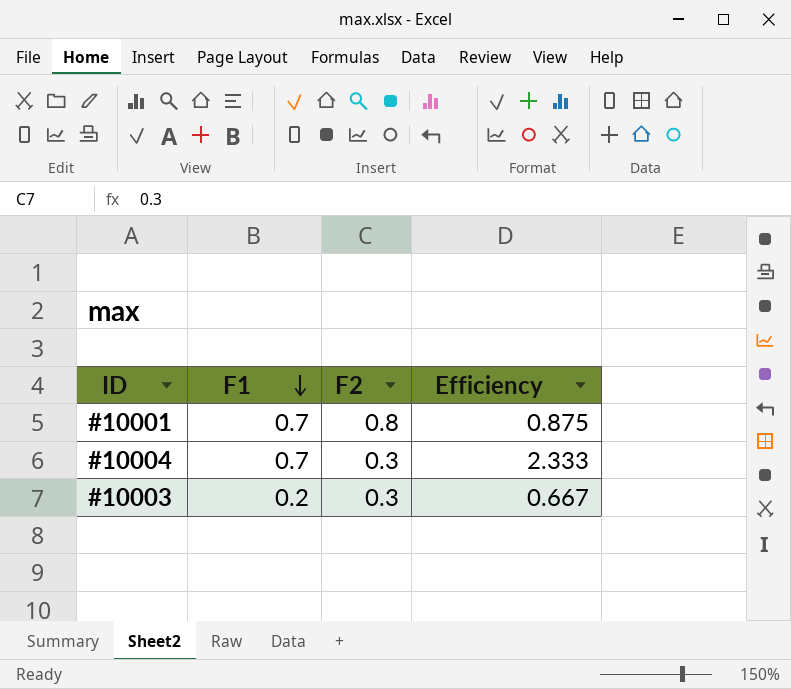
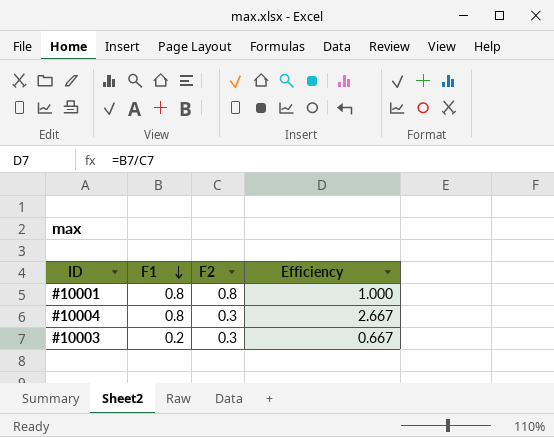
#10001 | F1: 0.7 -> 0.8
#10001 | Efficiency: 0.875 -> 1.000
#10004 | F1: 0.7 -> 0.8
#10004 | Efficiency: 2.333 -> 2.667

